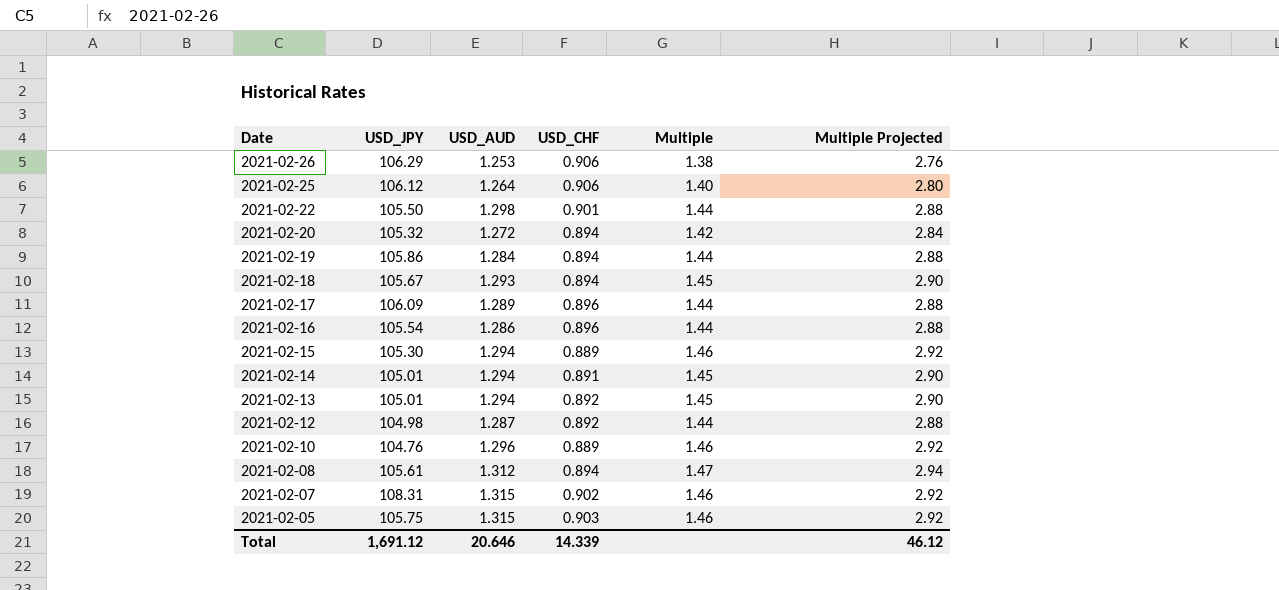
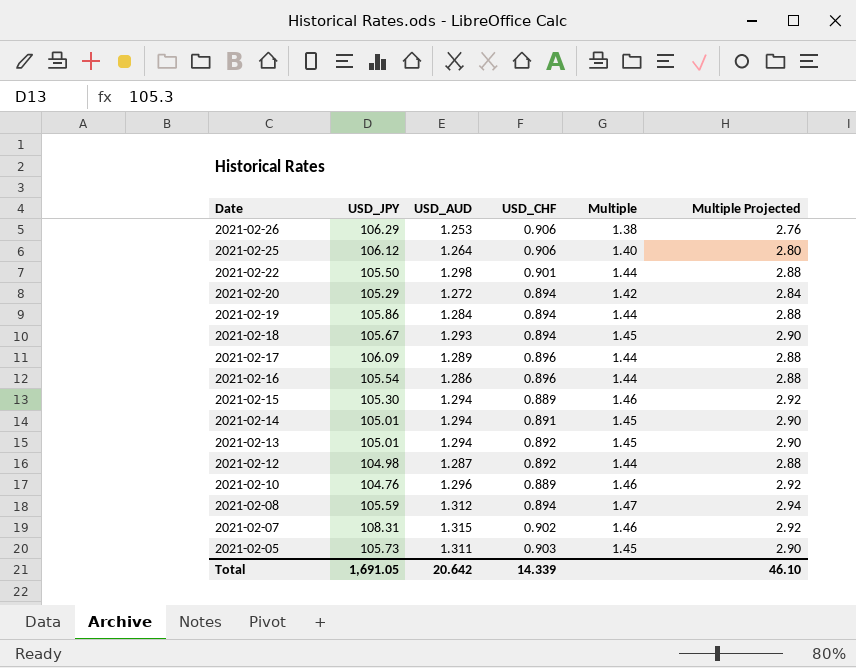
2021-02-20 | USD_JPY: 105.32 -> 105.29
2021-02-08 | USD_JPY: 105.61 -> 105.59
2021-02-05 | USD_JPY: 105.75 -> 105.73
2021-02-05 | USD_AUD: 1.315 -> 1.311
2021-02-05 | Multiple: 1.46 -> 1.45
2021-02-05 | Multiple Projected: 2.92 -> 2.90
Total | USD_JPY: 1,691.12 -> 1,691.05
Total | USD_AUD: 20.646 -> 20.642
Total | Multiple Projected: 46.12 -> 46.10

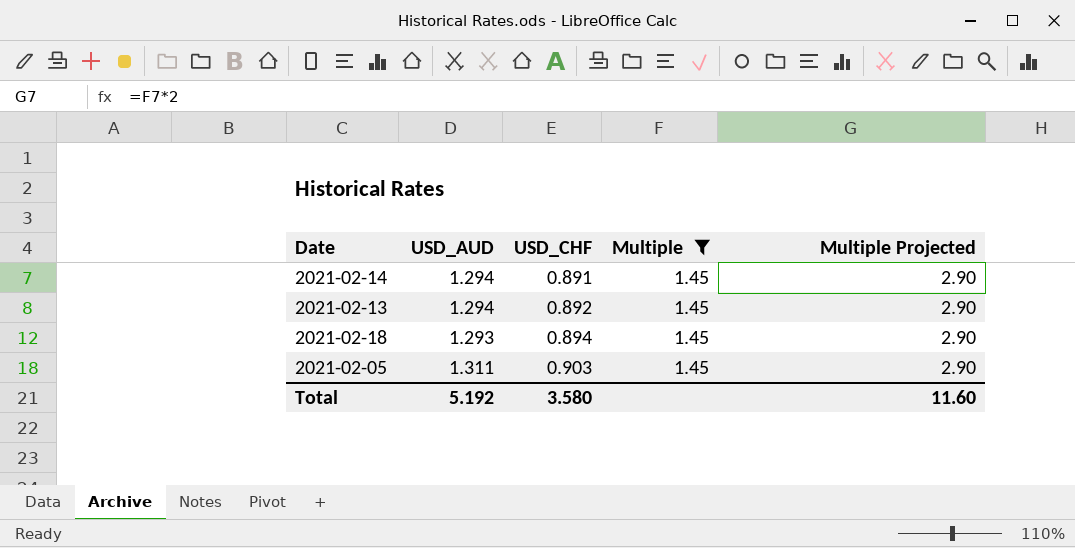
filter: none -> Multiple = 1.45
row order: Date descending -> USD_CHF ascending
column USD_JPY | position: 2 -> none
Total | USD_AUD: 20.642 -> 5.192
Total | USD_CHF: 14.339 -> 3.580
Total | Multiple Projected: 46.10 -> 11.60

